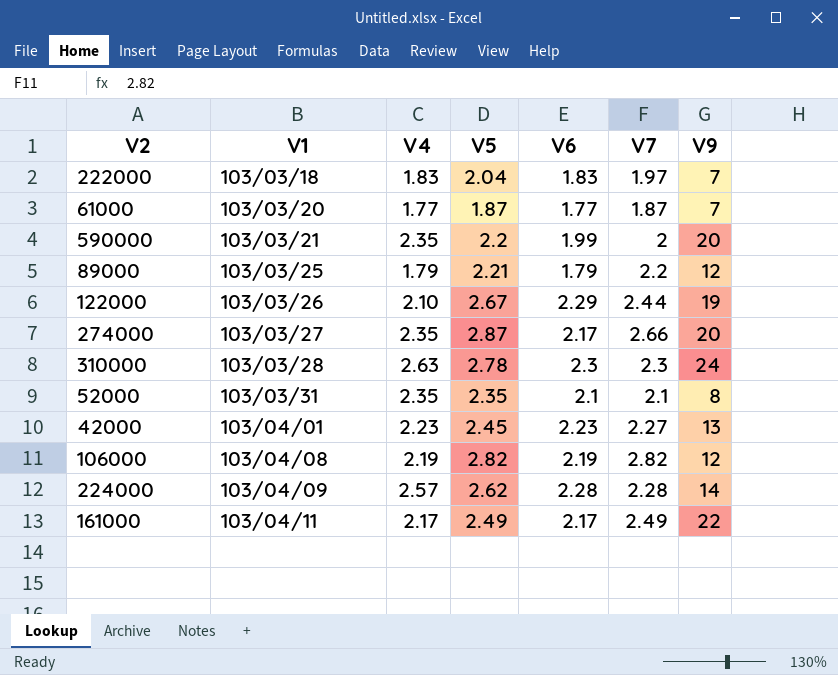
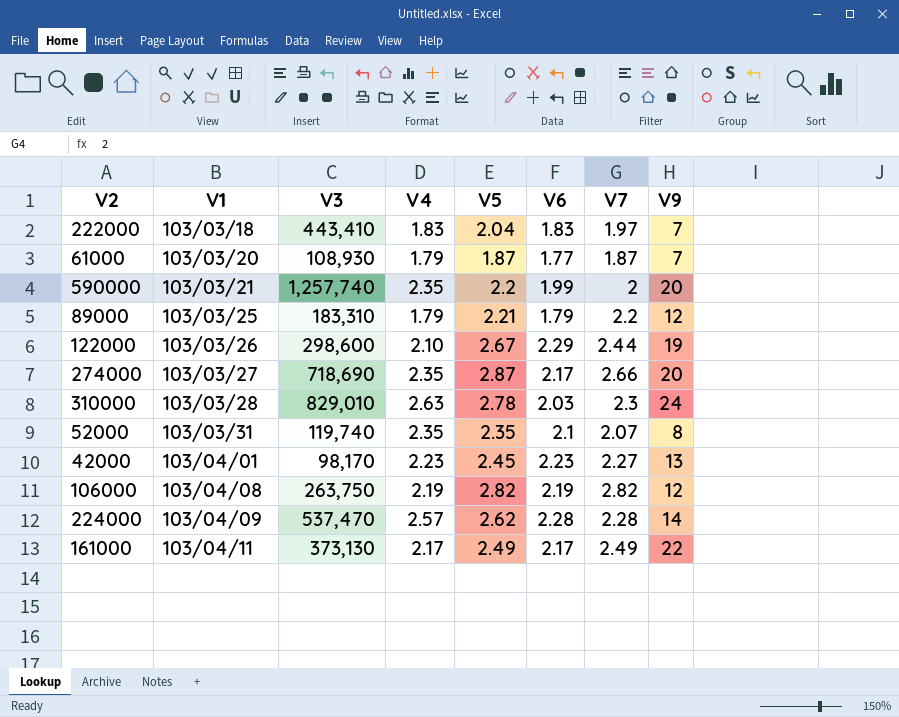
column V3 | position: none -> 3
61000 | V4: 1.77 -> 1.79
310000 | V6: 2.3 -> 2.03
52000 | V7: 2.1 -> 2.07

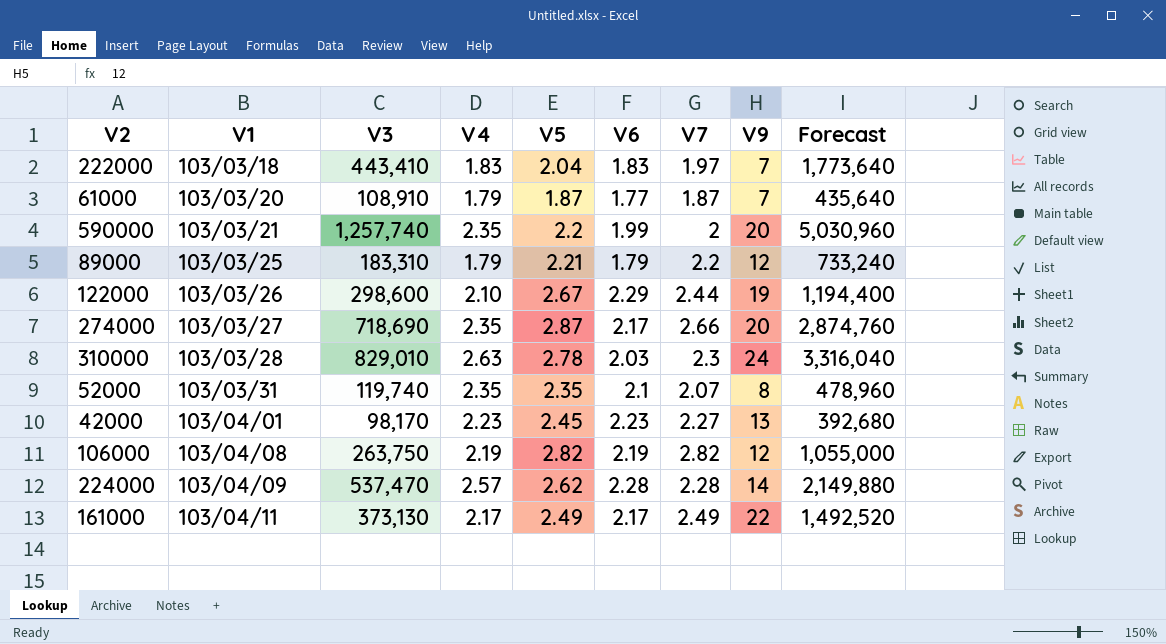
column Forecast | formula: none -> [V3] * 4
61000 | V3: 108,930 -> 108,910

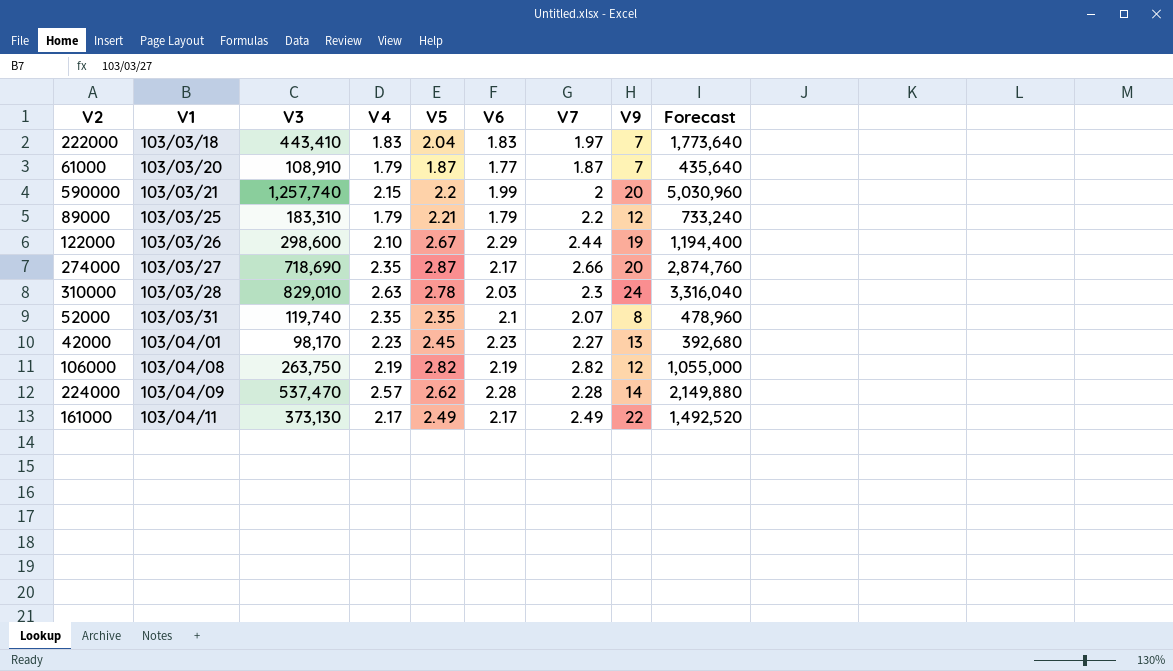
590000 | V4: 2.35 -> 2.15

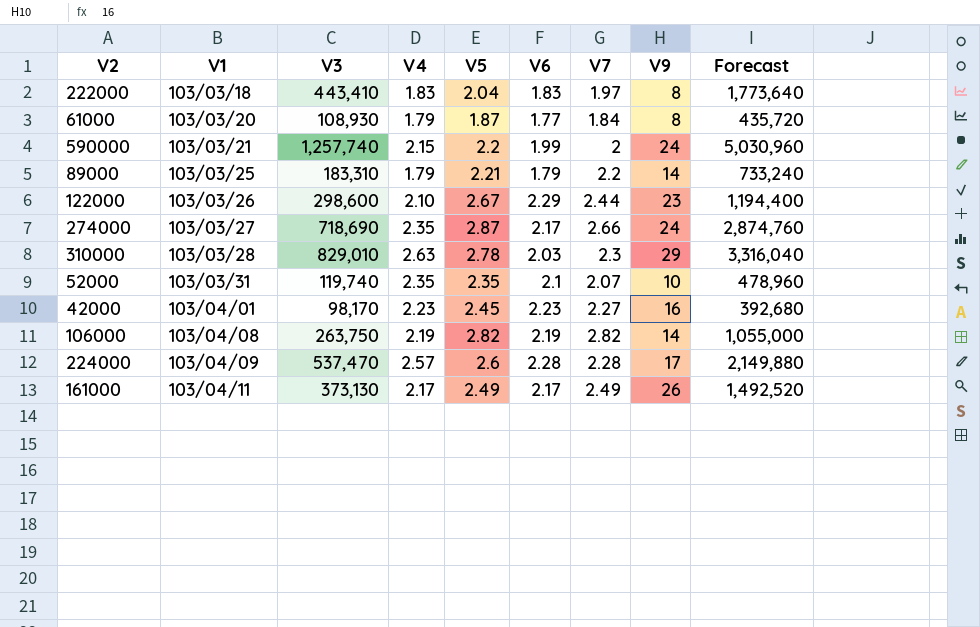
222000 | V9: 7 -> 8
61000 | V3: 108,910 -> 108,930
61000 | V7: 1.87 -> 1.84
61000 | V9: 7 -> 8
61000 | Forecast: 435,640 -> 435,720
590000 | V9: 20 -> 24
89000 | V9: 12 -> 14
122000 | V9: 19 -> 23
274000 | V9: 20 -> 24
310000 | V9: 24 -> 29
52000 | V9: 8 -> 10
42000 | V9: 13 -> 16
106000 | V9: 12 -> 14
224000 | V5: 2.62 -> 2.6
224000 | V9: 14 -> 17
161000 | V9: 22 -> 26

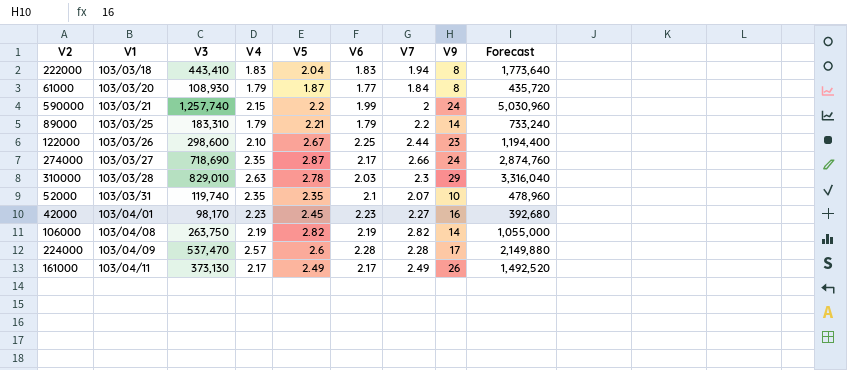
222000 | V7: 1.97 -> 1.94
122000 | V6: 2.29 -> 2.25

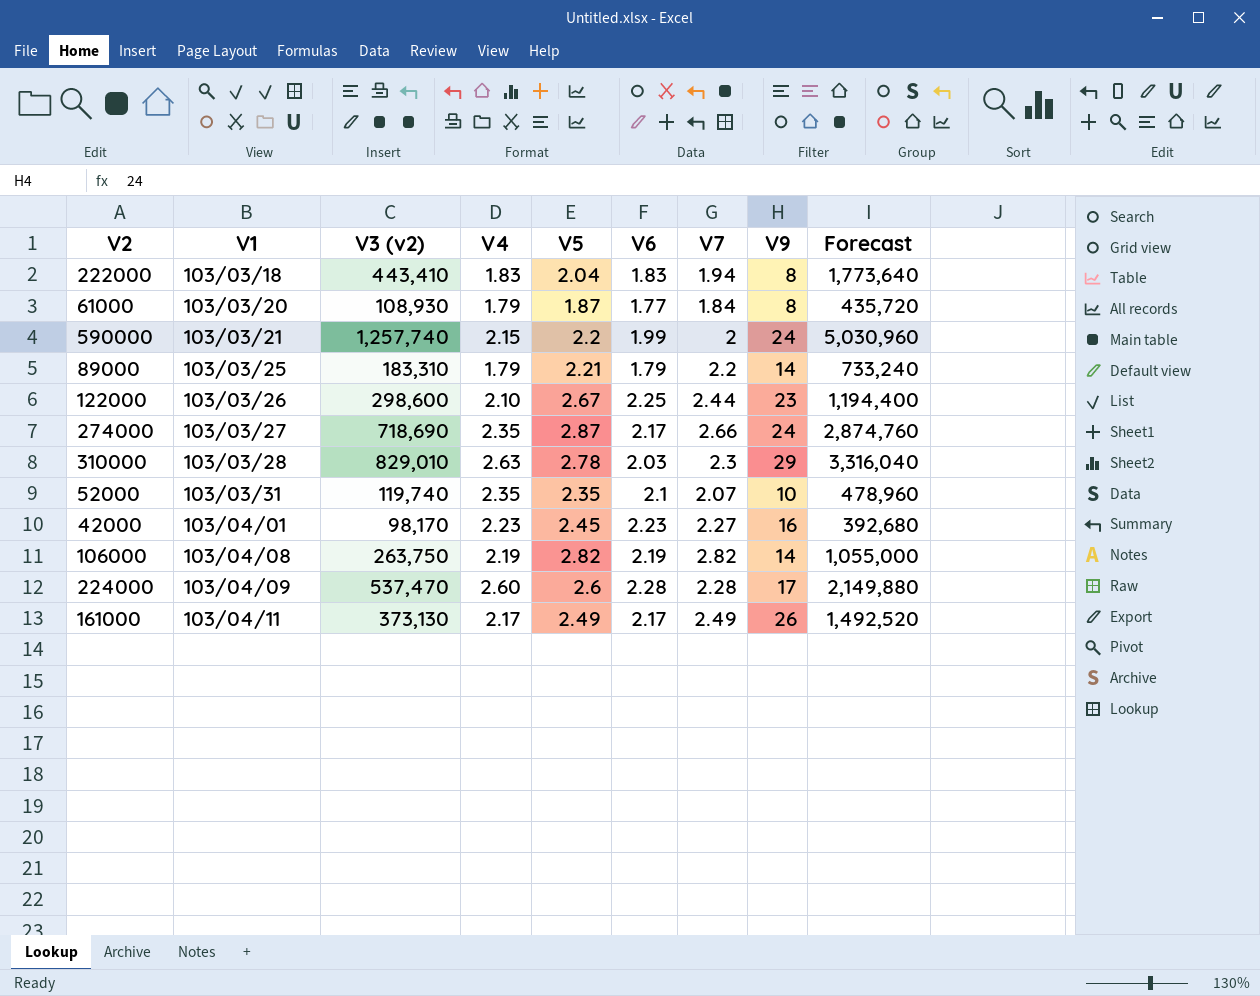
column name: V3 -> V3 (v2)
224000 | V4: 2.57 -> 2.60

